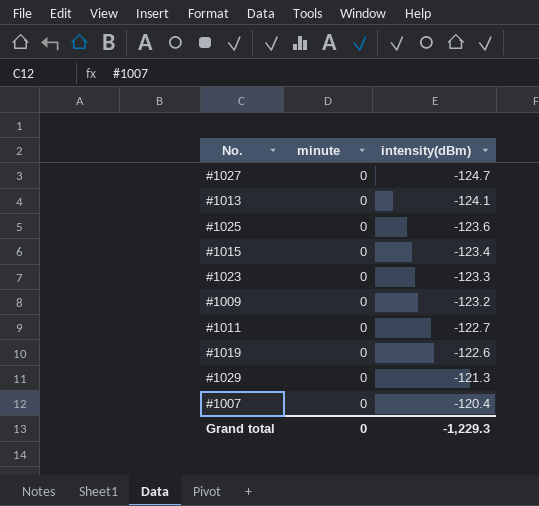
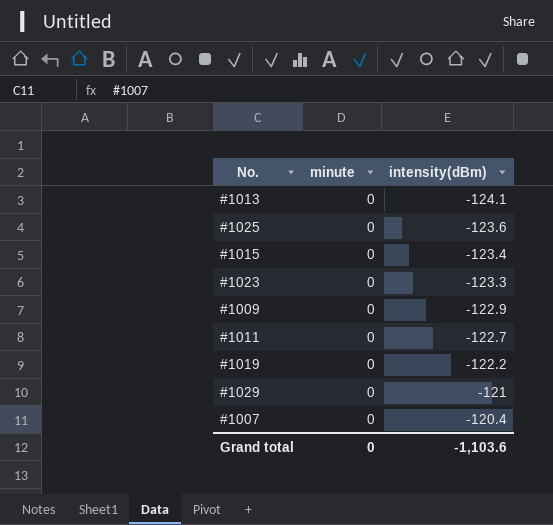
row #1027: 0 | -124.7 -> none
#1009 | intensity(dBm): -123.2 -> -122.9
#1019 | intensity(dBm): -122.6 -> -122.2
#1029 | intensity(dBm): -121.3 -> -121
Grand total | intensity(dBm): -1,229.3 -> -1,103.6

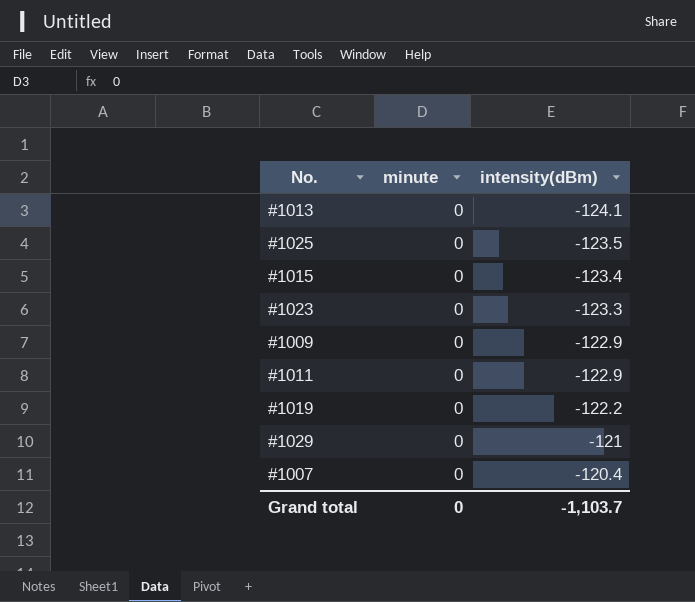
#1025 | intensity(dBm): -123.6 -> -123.5
#1011 | intensity(dBm): -122.7 -> -122.9
Grand total | intensity(dBm): -1,103.6 -> -1,103.7

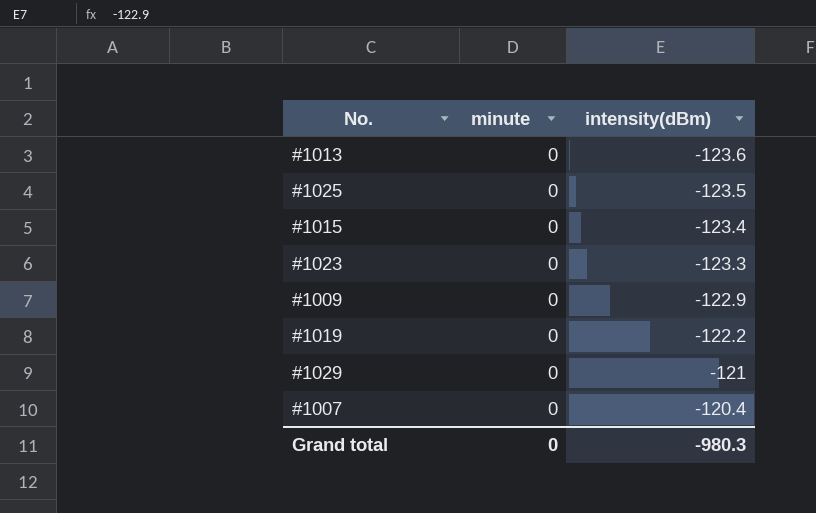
row #1011: 0 | -122.9 -> none
#1013 | intensity(dBm): -124.1 -> -123.6
Grand total | intensity(dBm): -1,103.7 -> -980.3

